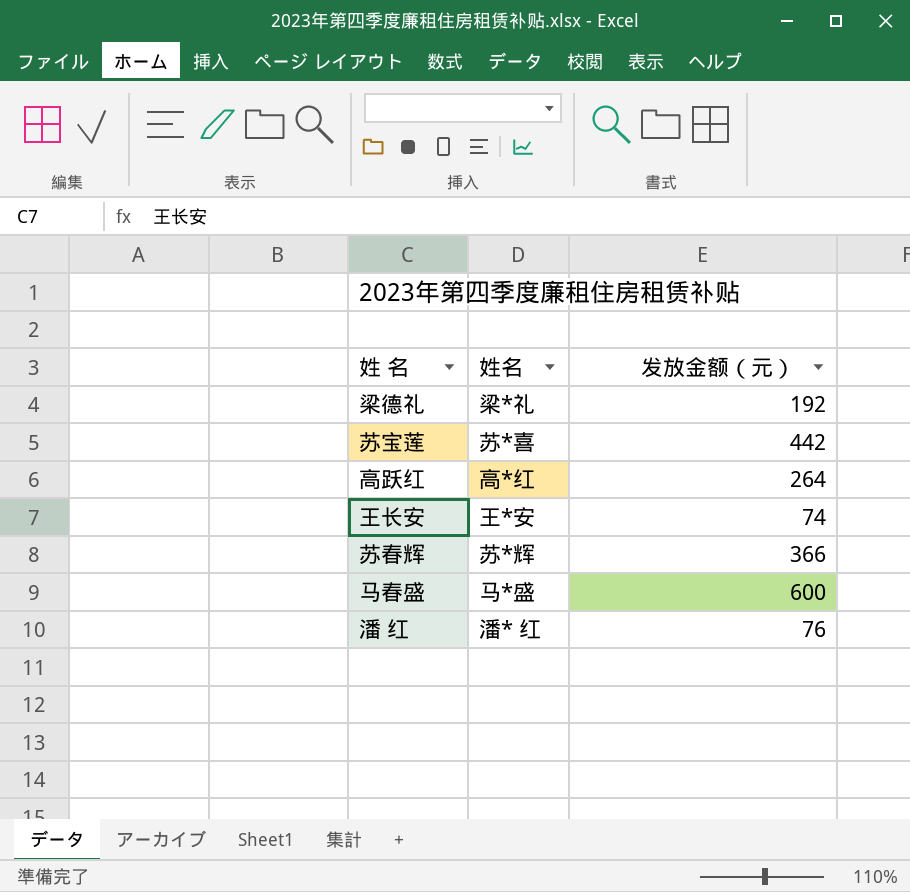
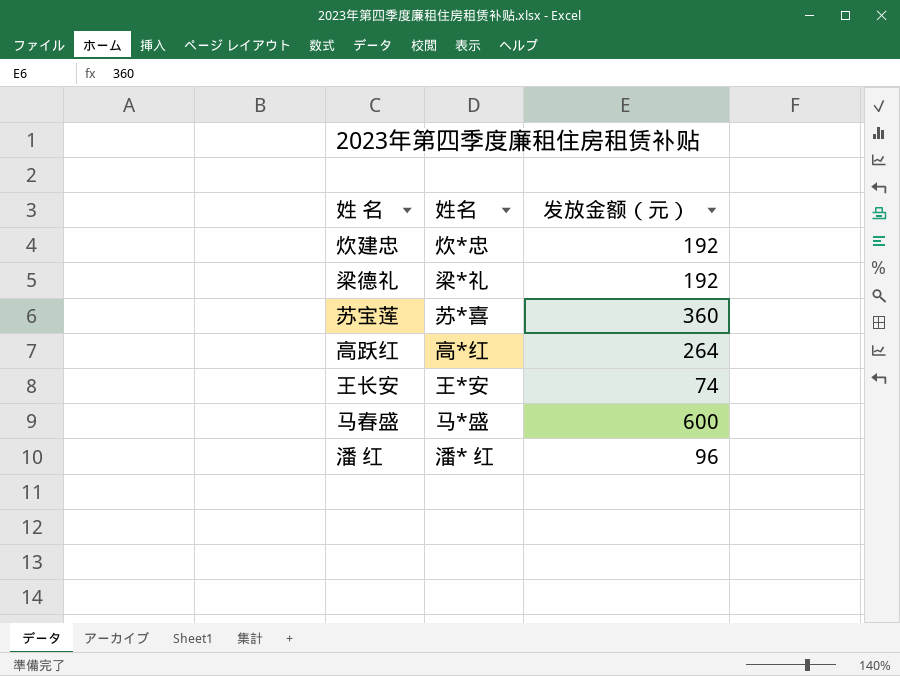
row 苏春辉: 苏*辉 | 366 -> none
row 炊建忠: none -> 炊*忠 | 192
苏宝莲 | 发放金额（元）: 442 -> 360
潘 红 | 发放金额（元）: 76 -> 96

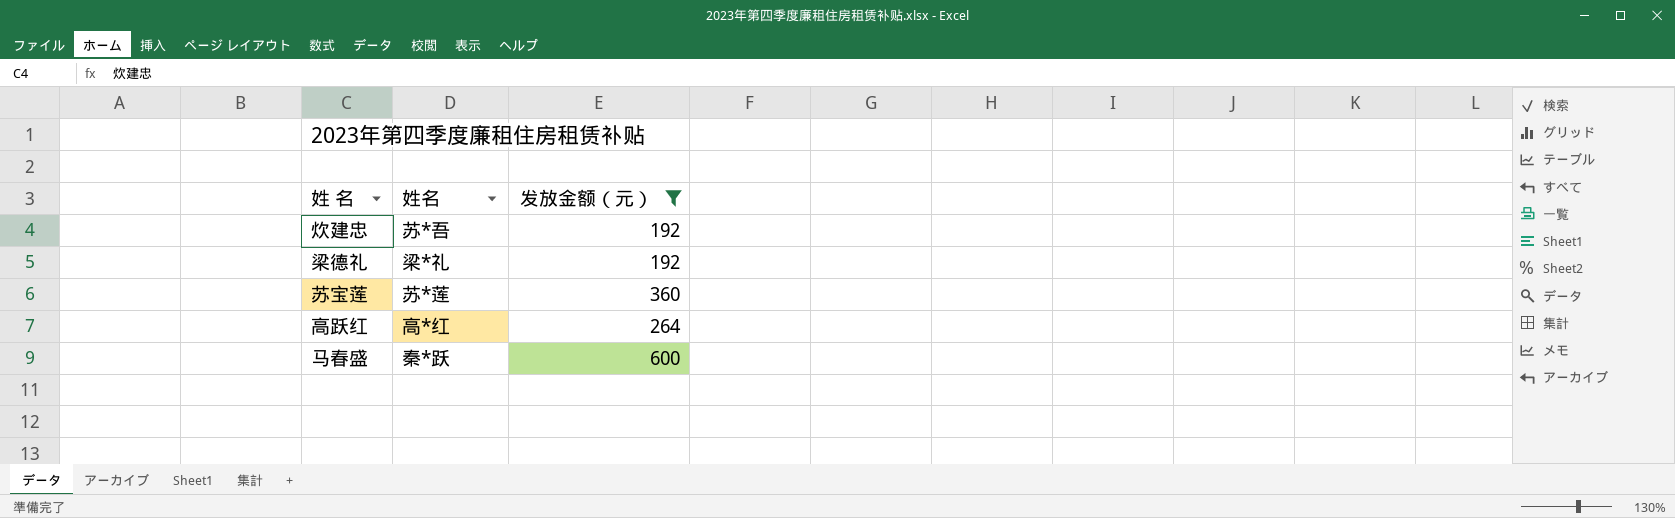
filter: none -> 发放金额（元） >= 192
炊建忠 | 姓名: 炊*忠 -> 苏*吾
苏宝莲 | 姓名: 苏*喜 -> 苏*莲
马春盛 | 姓名: 马*盛 -> 秦*跃

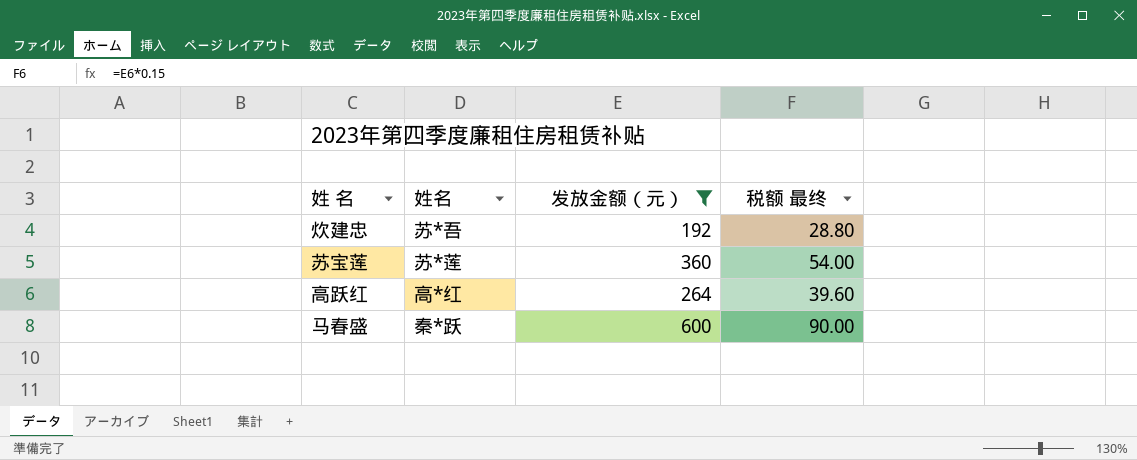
column 税额 最终 | formula: none -> [发放金额（元）] * 0.15
row 梁德礼: 梁*礼 | 192 -> none

